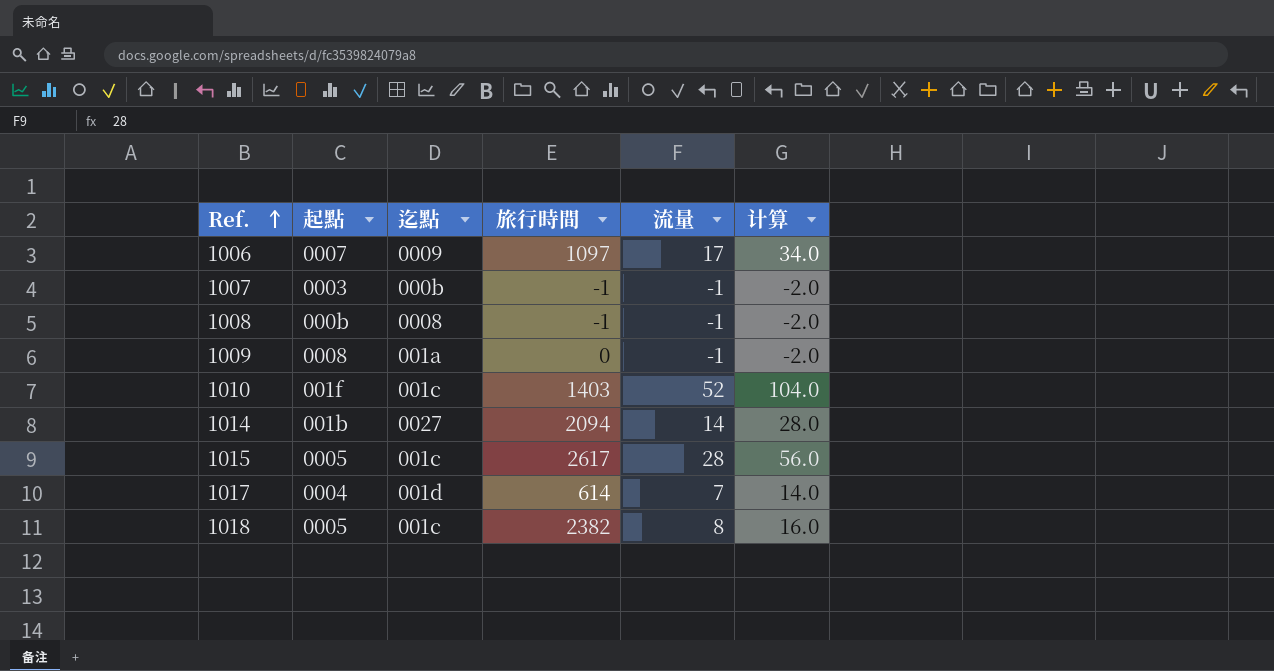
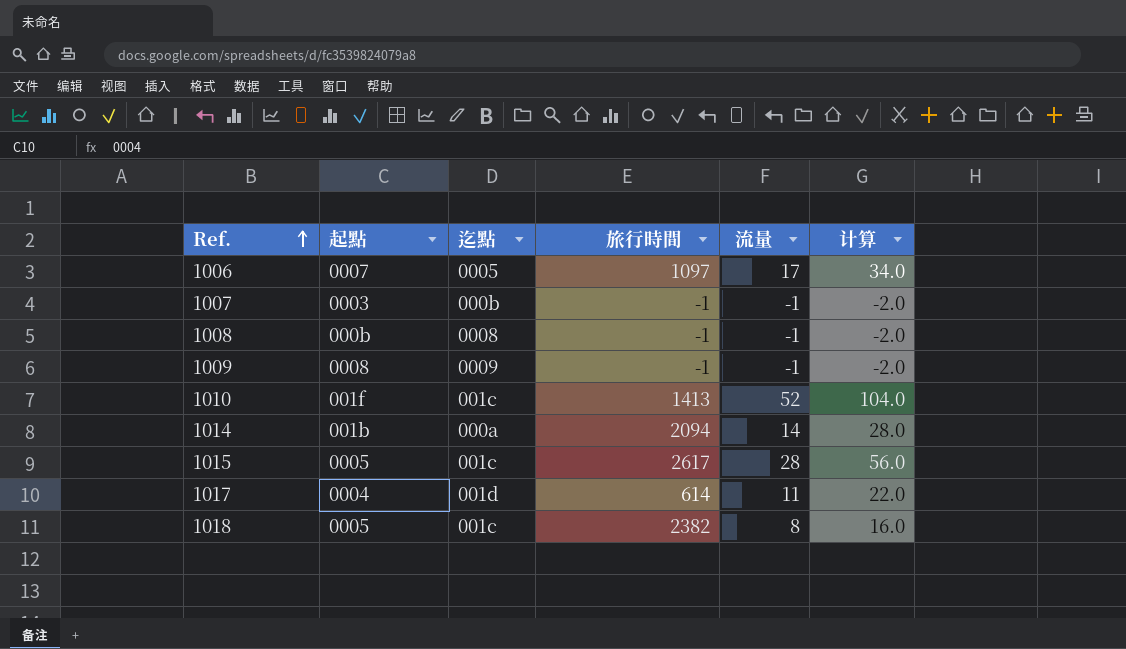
1006 | 迄點: 0009 -> 0005
1009 | 迄點: 001a -> 0009
1009 | 旅行時間: 0 -> -1
1010 | 旅行時間: 1403 -> 1413
1014 | 迄點: 0027 -> 000a
1017 | 流量: 7 -> 11
1017 | 计算: 14.0 -> 22.0

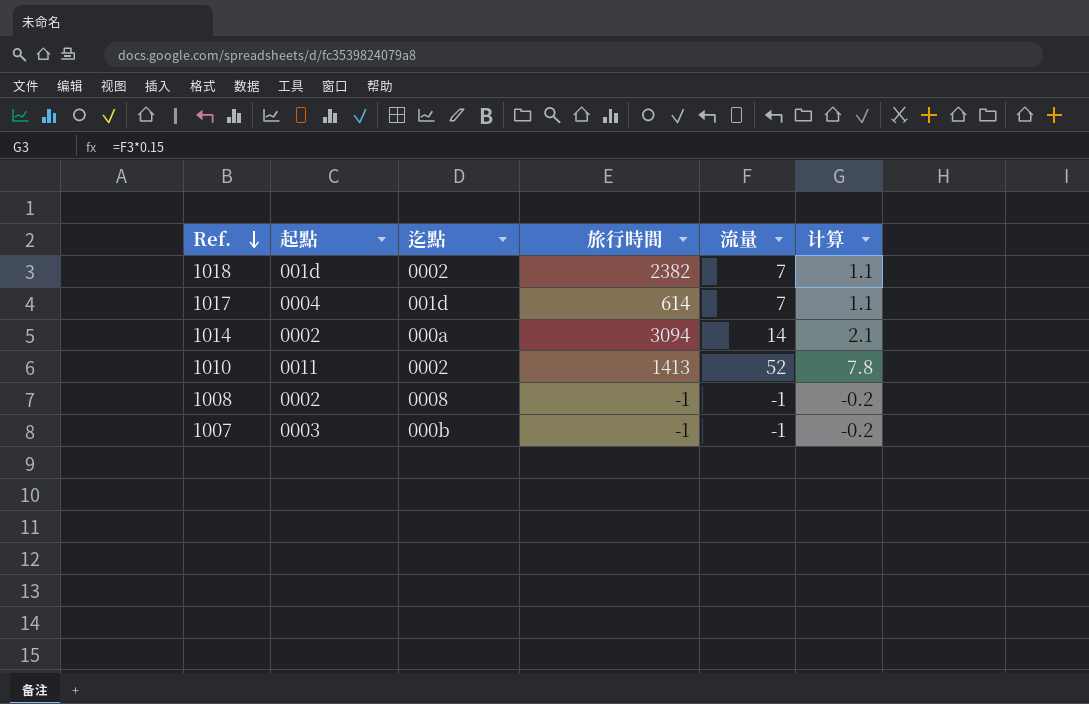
row order: Ref. ascending -> Ref. descending
column 计算 | formula: [流量] * 2 -> [流量] * 0.15
row 1006: 0007 | 0005 | 1097 | 17 | 34.0 -> none
row 1009: 0008 | 0009 | -1 | -1 | -2.0 -> none
row 1015: 0005 | 001c | 2617 | 28 | 56.0 -> none
1018 | 起點: 0005 -> 001d
1018 | 迄點: 001c -> 0002
1018 | 流量: 8 -> 7
1017 | 流量: 11 -> 7
1014 | 起點: 001b -> 0002
1014 | 旅行時間: 2094 -> 3094
1010 | 起點: 001f -> 0011
1010 | 迄點: 001c -> 0002
1008 | 起點: 000b -> 0002

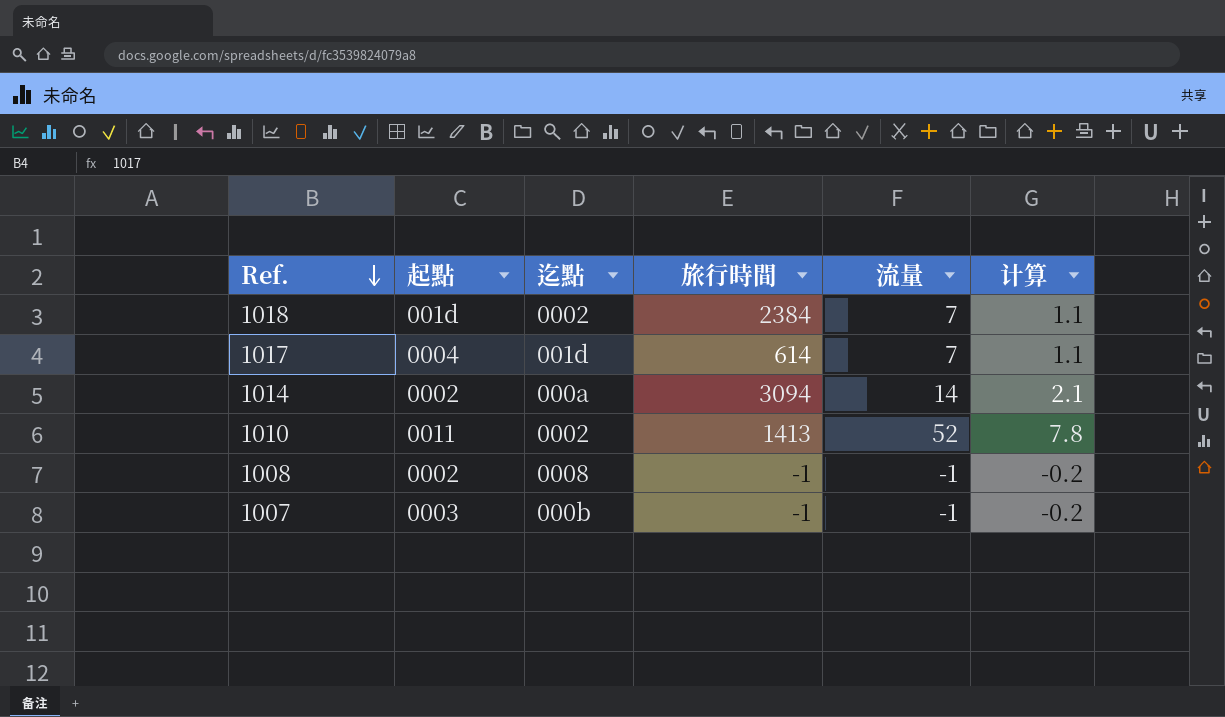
1018 | 旅行時間: 2382 -> 2384

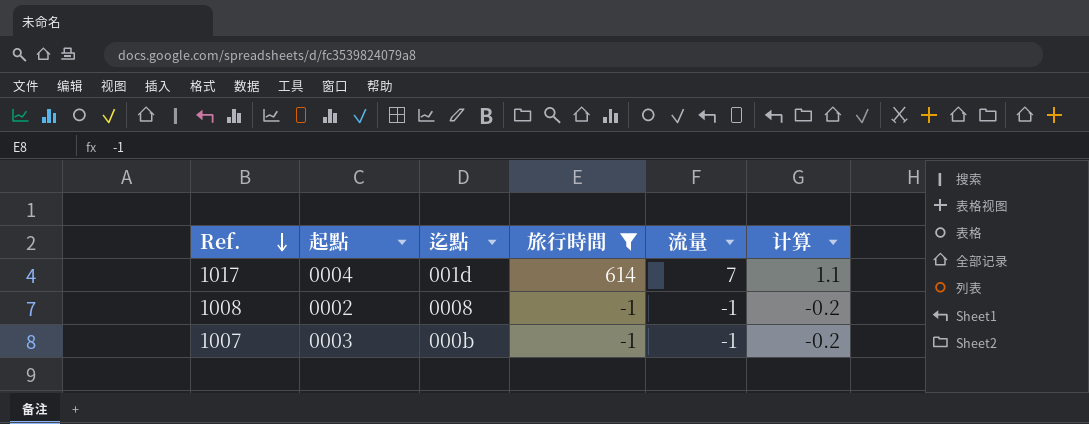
filter: none -> 旅行時間 <= 614

